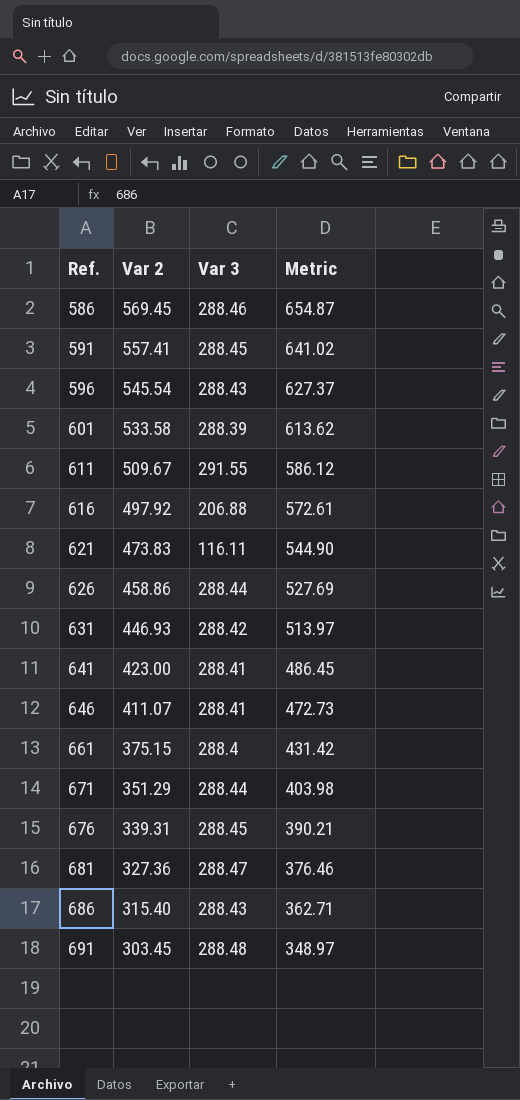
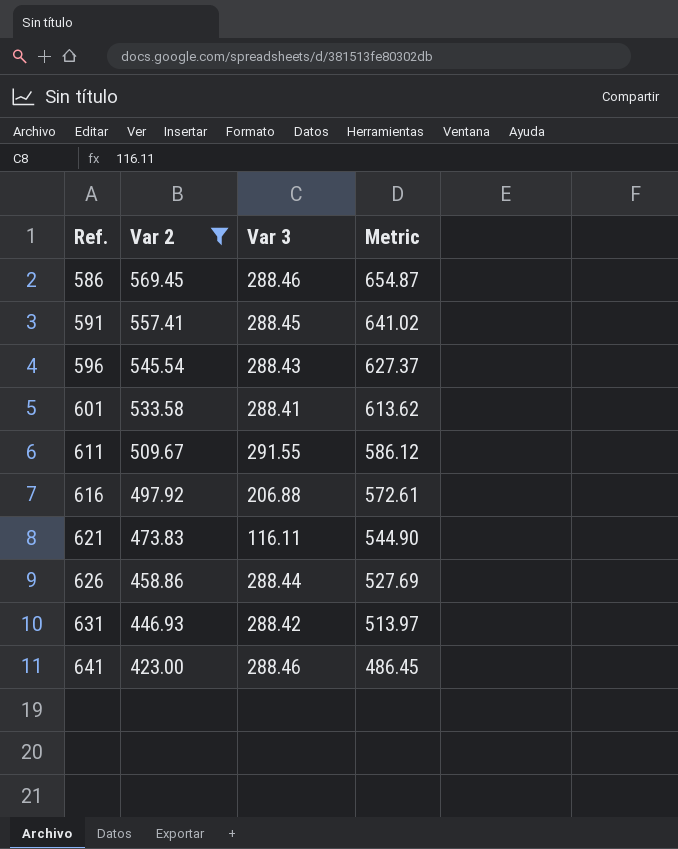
filter: none -> Var 2 >= 423.00
601 | Var 3: 288.39 -> 288.41
641 | Var 3: 288.41 -> 288.46

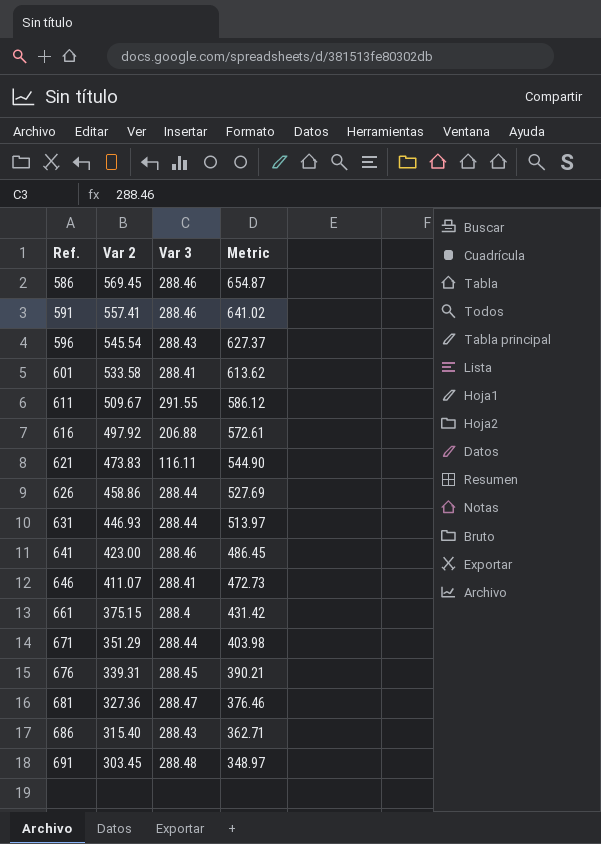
filter: Var 2 >= 423.00 -> none
591 | Var 3: 288.45 -> 288.46
631 | Var 3: 288.42 -> 288.44

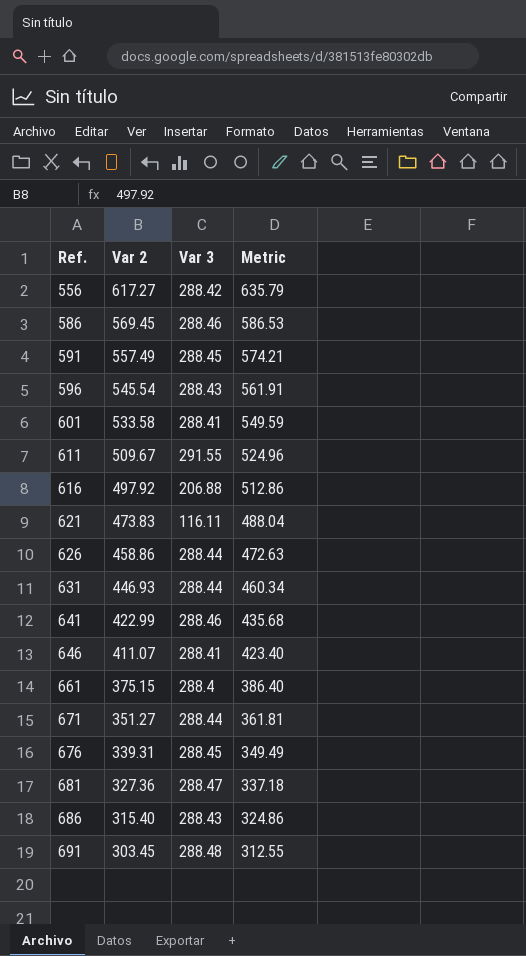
column Metric | formula: [Var 2] * 1.15 -> [Var 2] * 1.03
row 556: none -> 617.27 | 288.42 | 635.79
591 | Var 2: 557.41 -> 557.49
591 | Var 3: 288.46 -> 288.45
641 | Var 2: 423.00 -> 422.99
671 | Var 2: 351.29 -> 351.27

